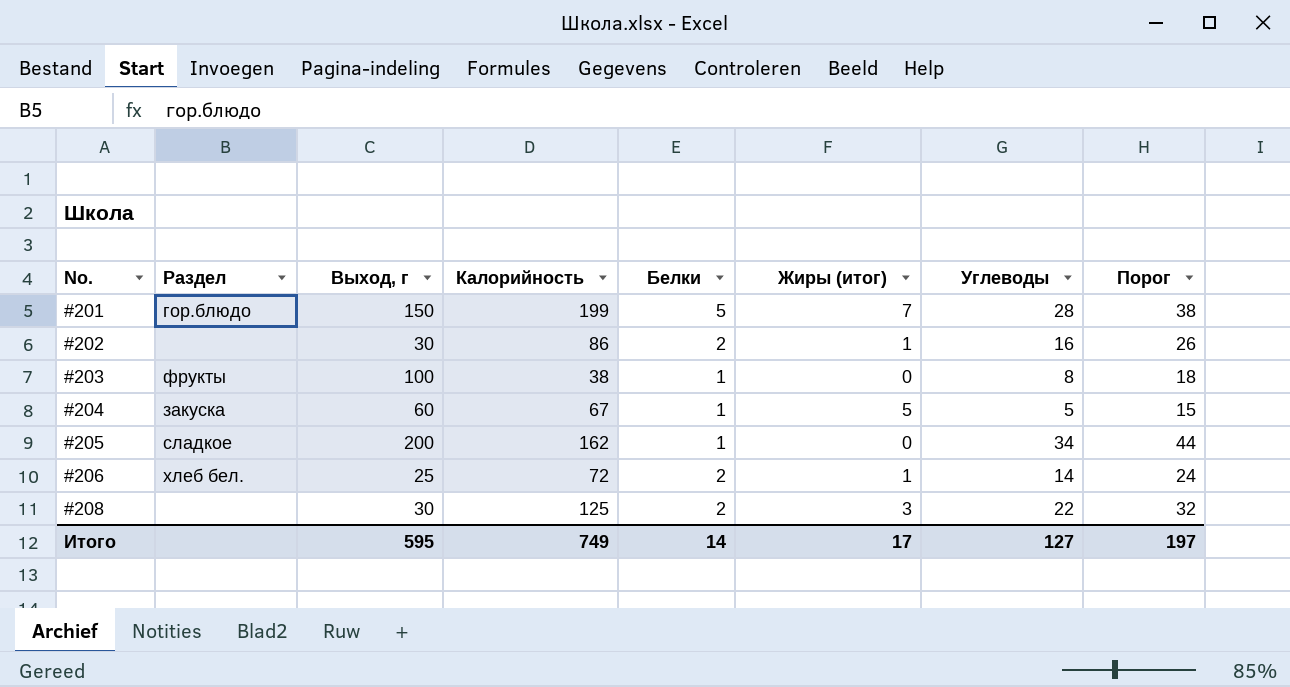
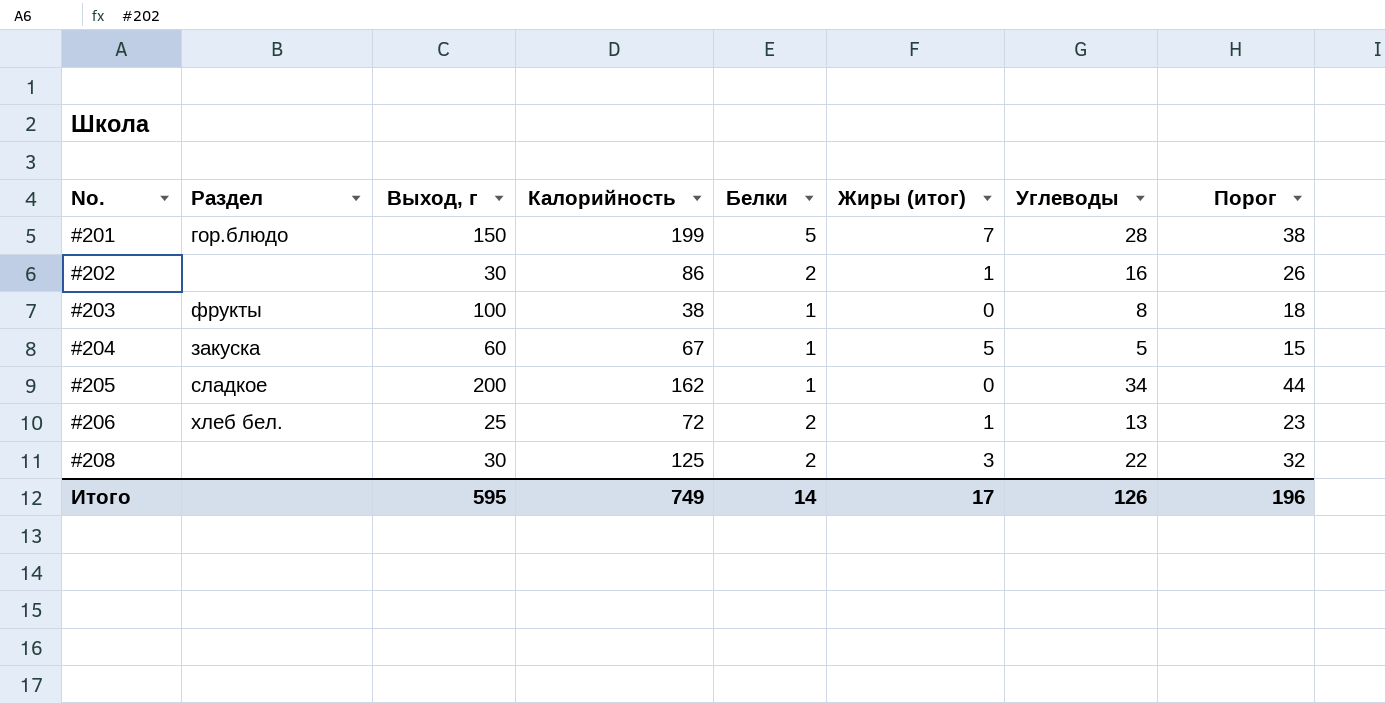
#206 | Углеводы: 14 -> 13
#206 | Порог: 24 -> 23
Итого | Углеводы: 127 -> 126
Итого | Порог: 197 -> 196

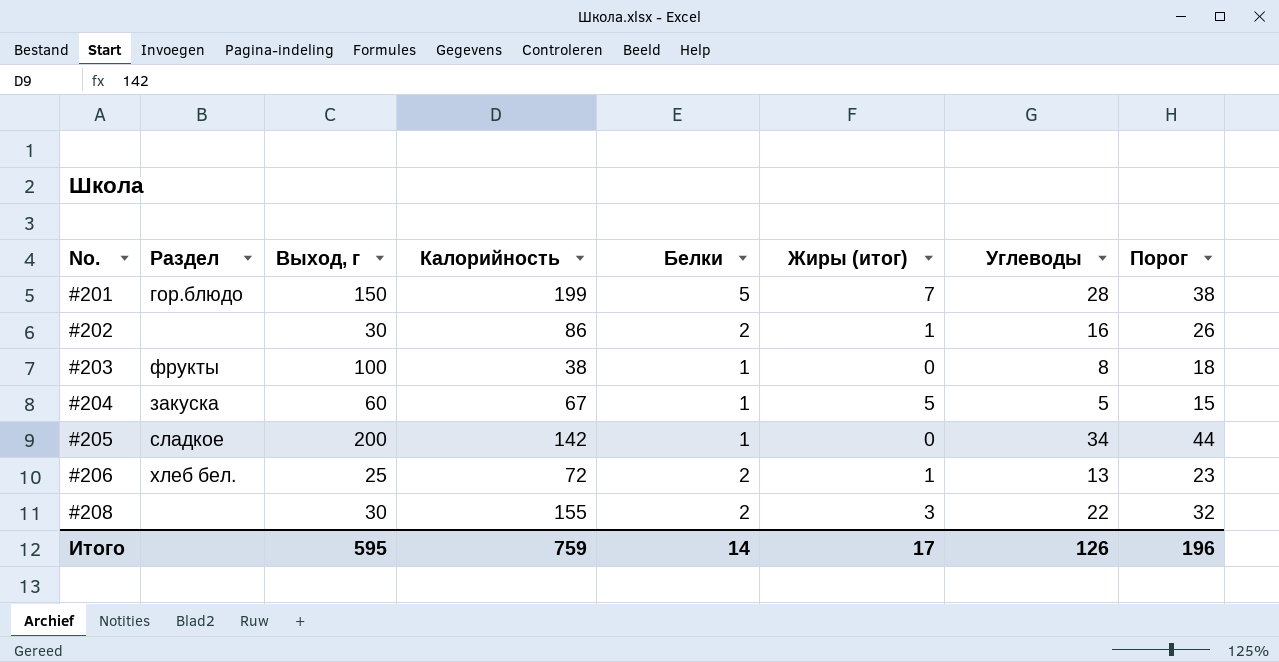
#205 | Калорийность: 162 -> 142
#208 | Калорийность: 125 -> 155
Итого | Калорийность: 749 -> 759

